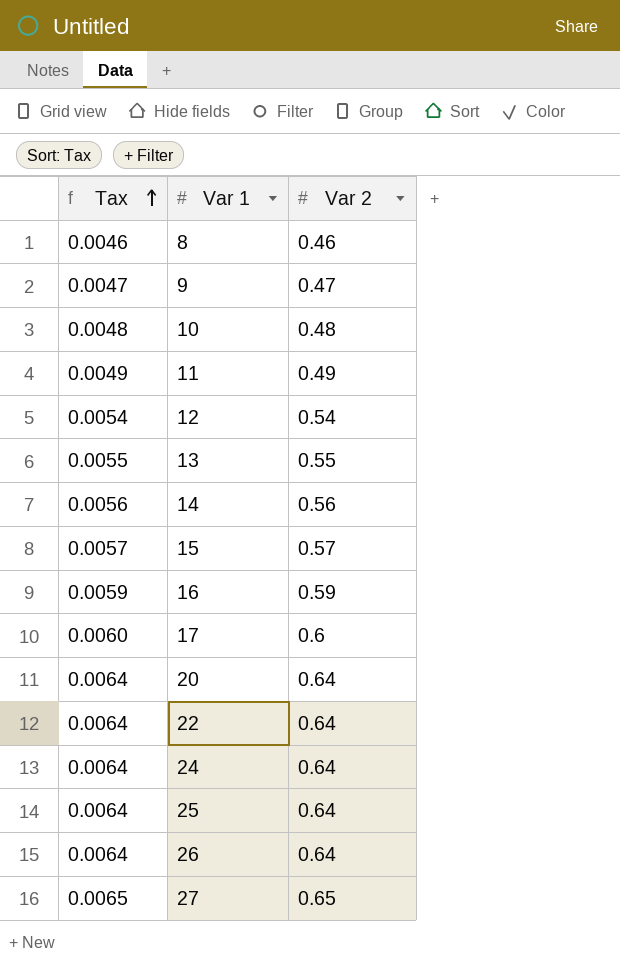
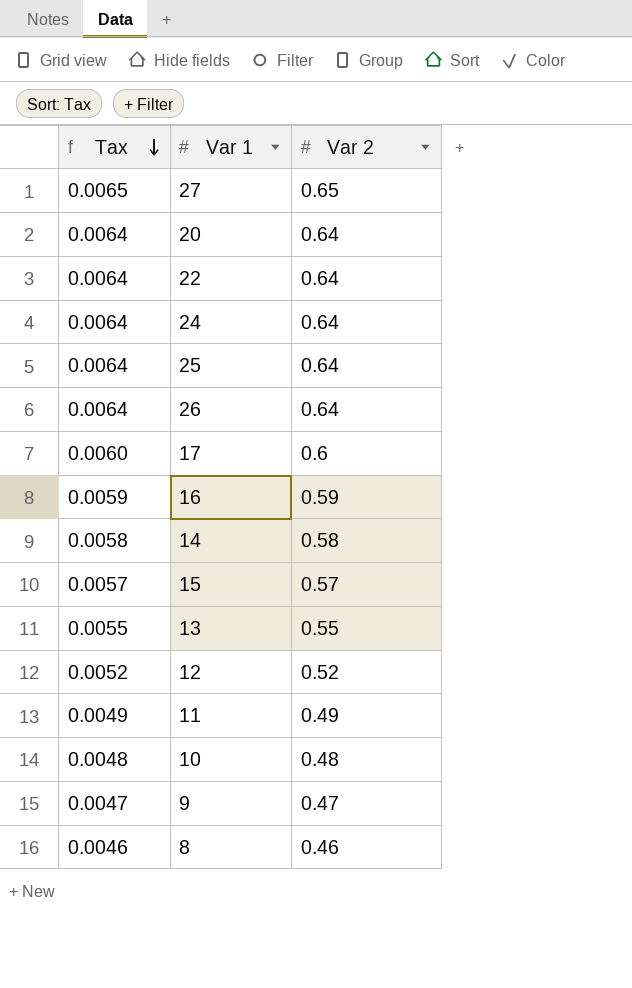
row order: Tax ascending -> Tax descending
14 | Tax: 0.0056 -> 0.0058
14 | Var 2: 0.56 -> 0.58
12 | Tax: 0.0054 -> 0.0052
12 | Var 2: 0.54 -> 0.52

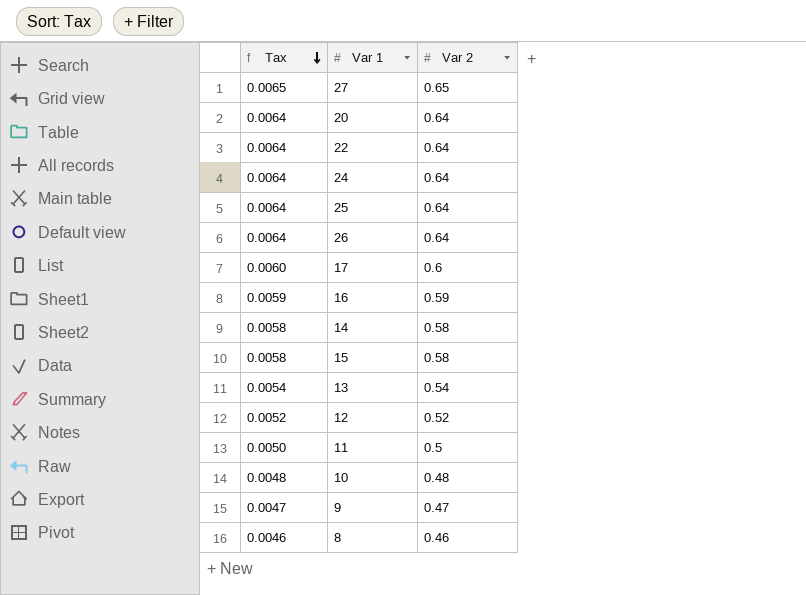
15 | Tax: 0.0057 -> 0.0058
15 | Var 2: 0.57 -> 0.58
13 | Tax: 0.0055 -> 0.0054
13 | Var 2: 0.55 -> 0.54
11 | Tax: 0.0049 -> 0.0050
11 | Var 2: 0.49 -> 0.5

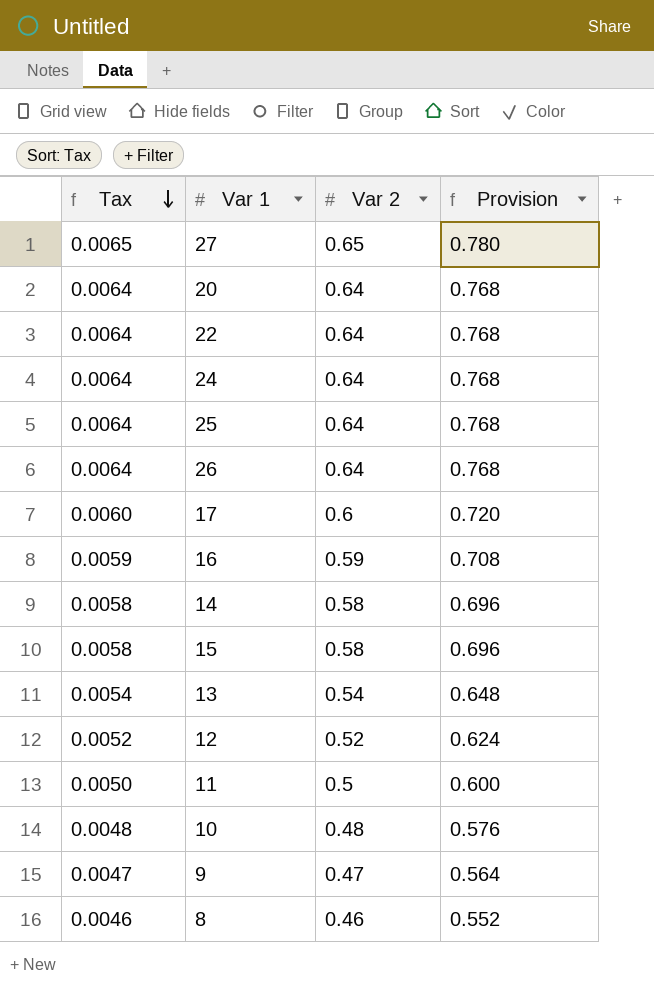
column Provision | formula: none -> [Var 2] * 1.2

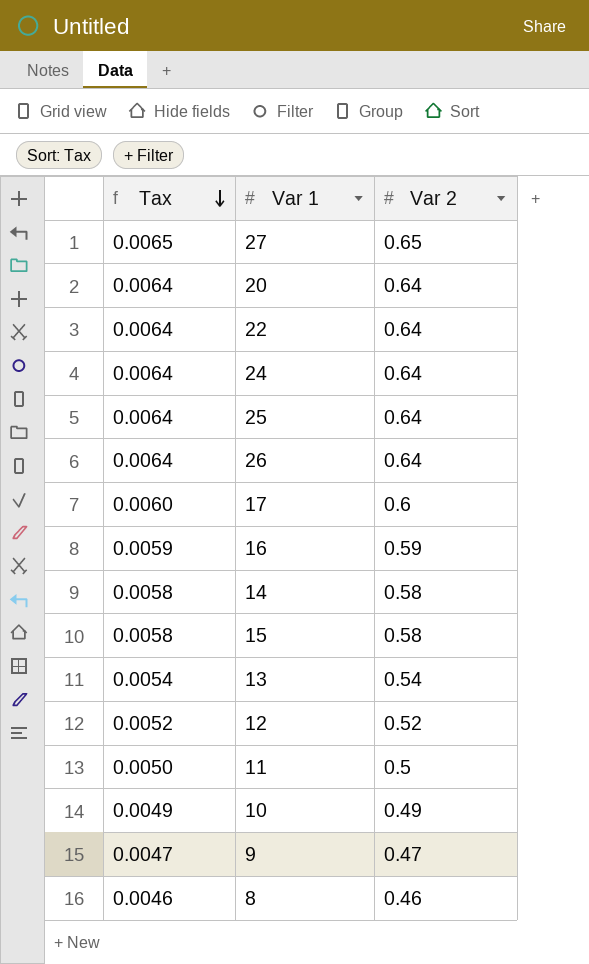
column Provision | formula: [Var 2] * 1.2 -> none
10 | Tax: 0.0048 -> 0.0049
10 | Var 2: 0.48 -> 0.49

